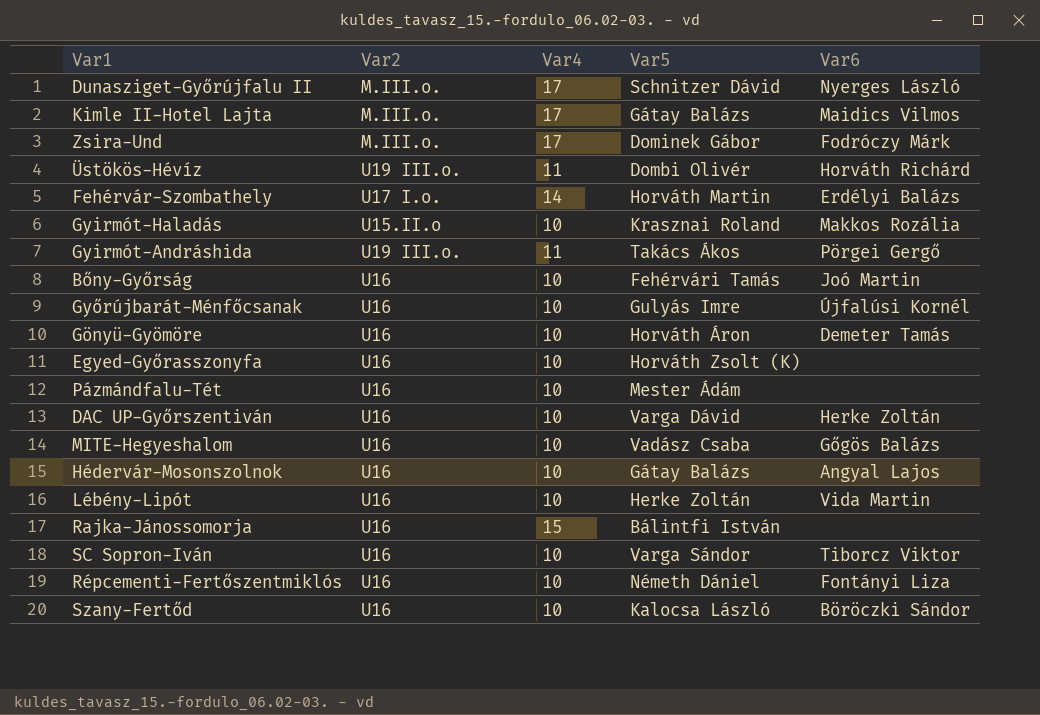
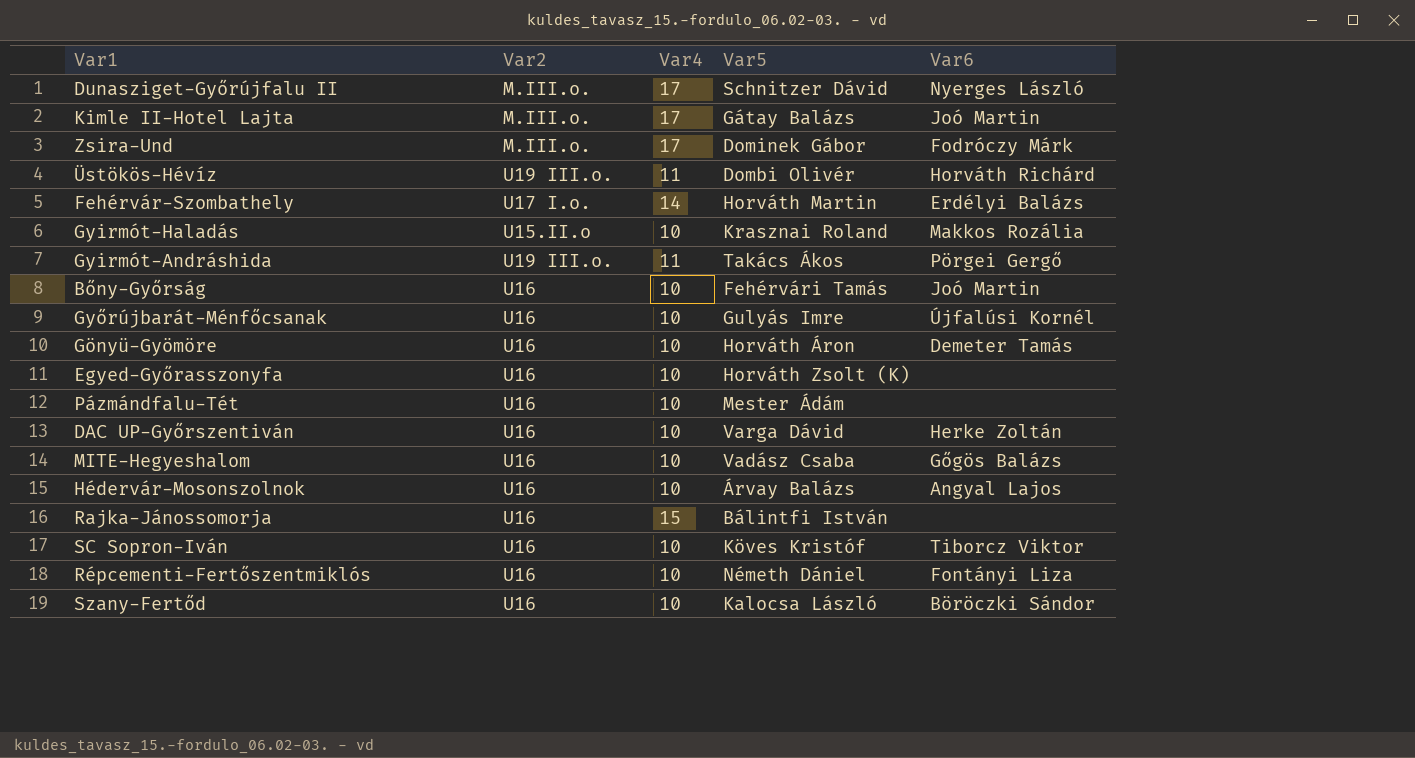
row Lébény-Lipót: U16 | 10 | Herke Zoltán | Vida Martin -> none
Kimle II-Hotel Lajta | Var6: Maidics Vilmos -> Joó Martin
Hédervár-Mosonszolnok | Var5: Gátay Balázs -> Árvay Balázs
SC Sopron-Iván | Var5: Varga Sándor -> Köves Kristóf

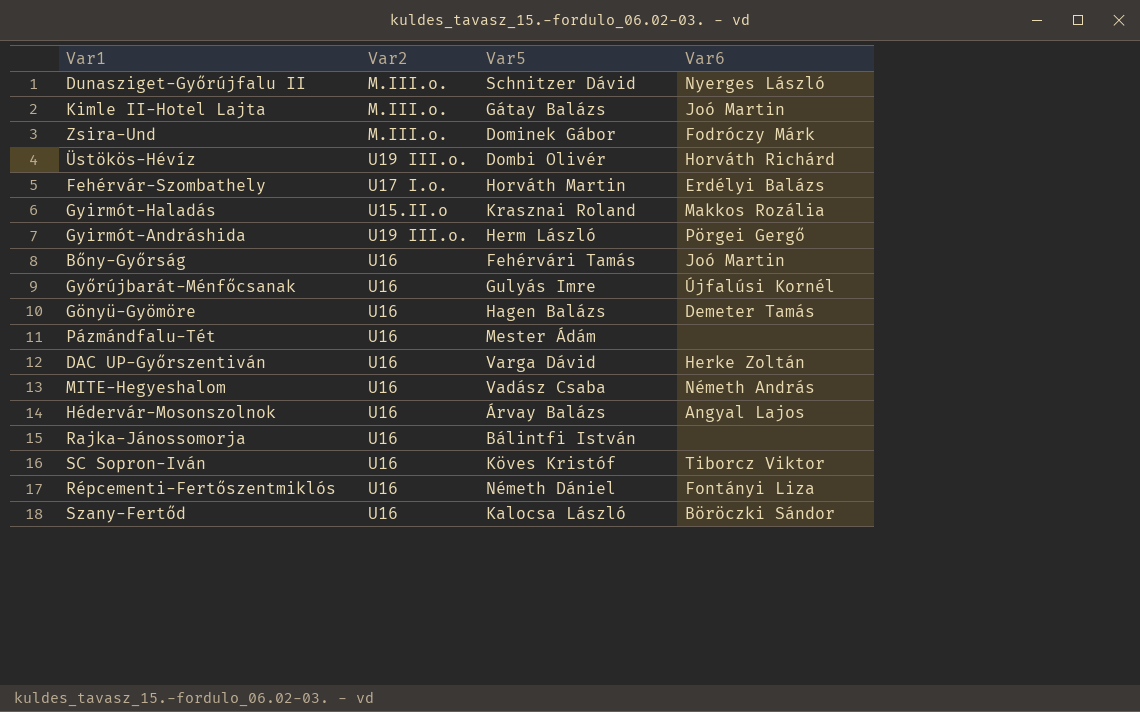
column Var4 | position: 3 -> none
row Egyed-Győrasszonyfa: U16 | 10 | Horváth Zsolt (K) | none -> none
Gyirmót-Andráshida | Var5: Takács Ákos -> Herm László
Gönyü-Gyömöre | Var5: Horváth Áron -> Hagen Balázs
MITE-Hegyeshalom | Var6: Gőgös Balázs -> Németh András

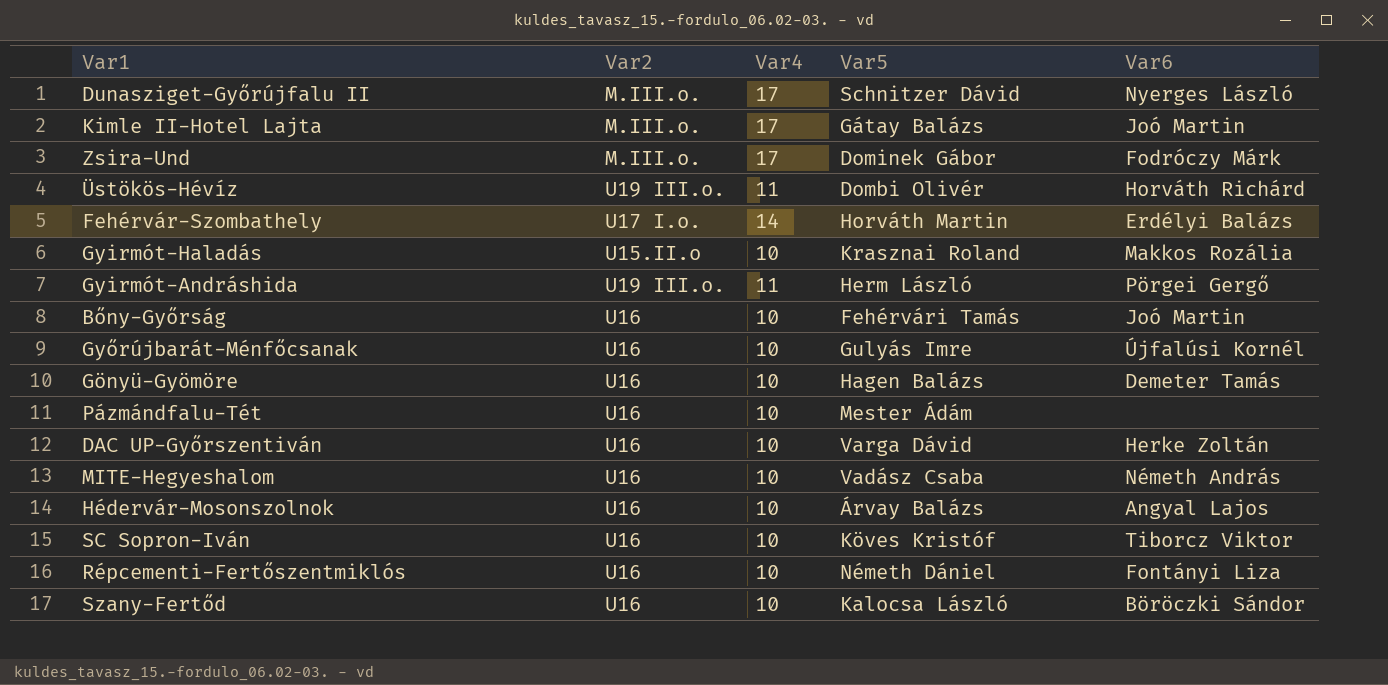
column Var4 | position: none -> 3
row Rajka-Jánossomorja: U16 | Bálintfi István | none -> none

